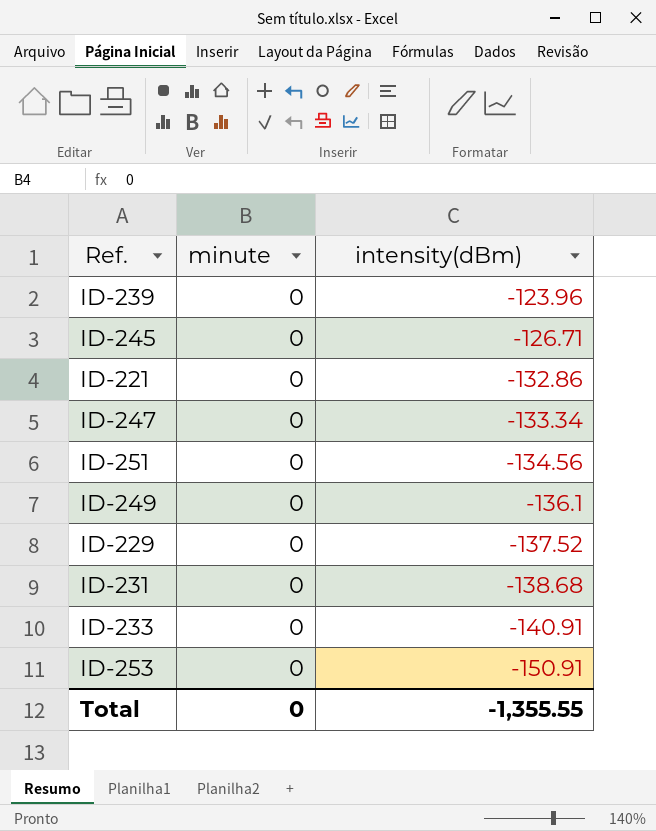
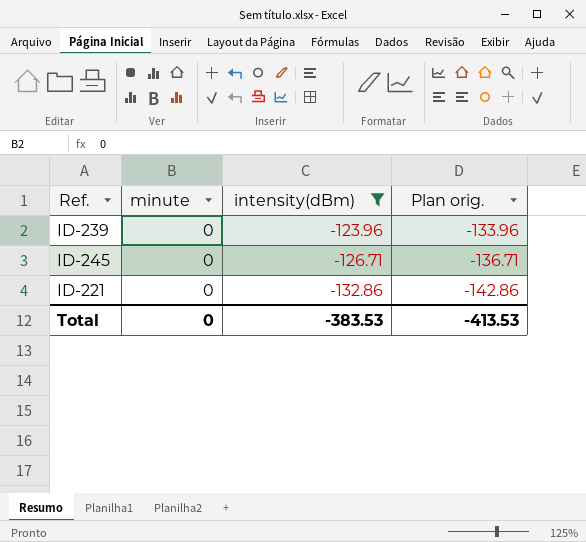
filter: none -> intensity(dBm) >= -132.86
column Plan orig. | formula: none -> [intensity(dBm)] - 10
Total | intensity(dBm): -1,355.55 -> -383.53

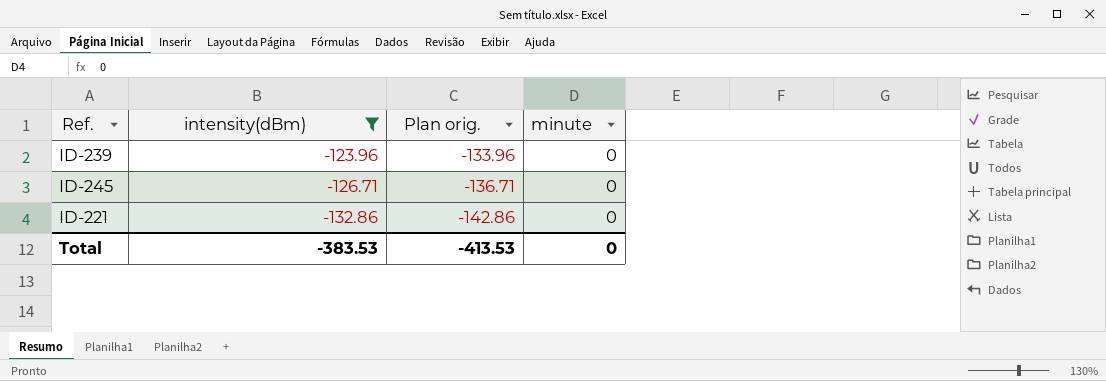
column minute | position: 2 -> 4

